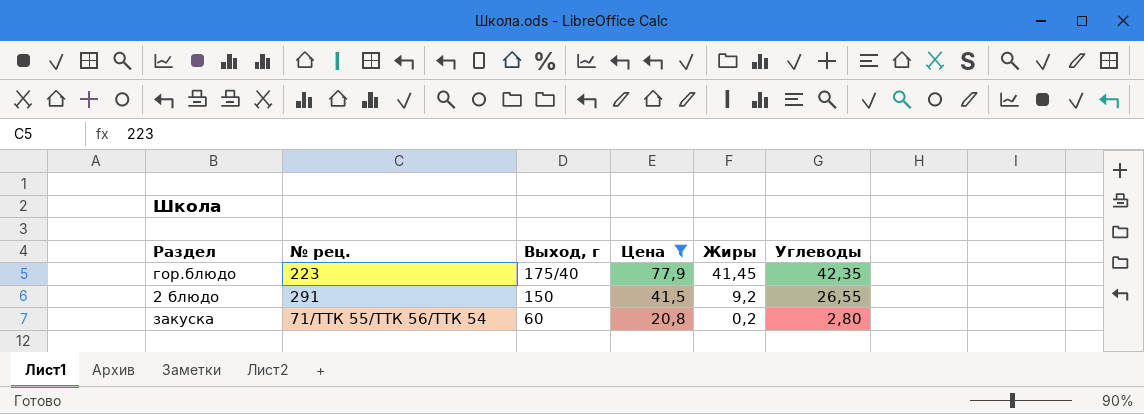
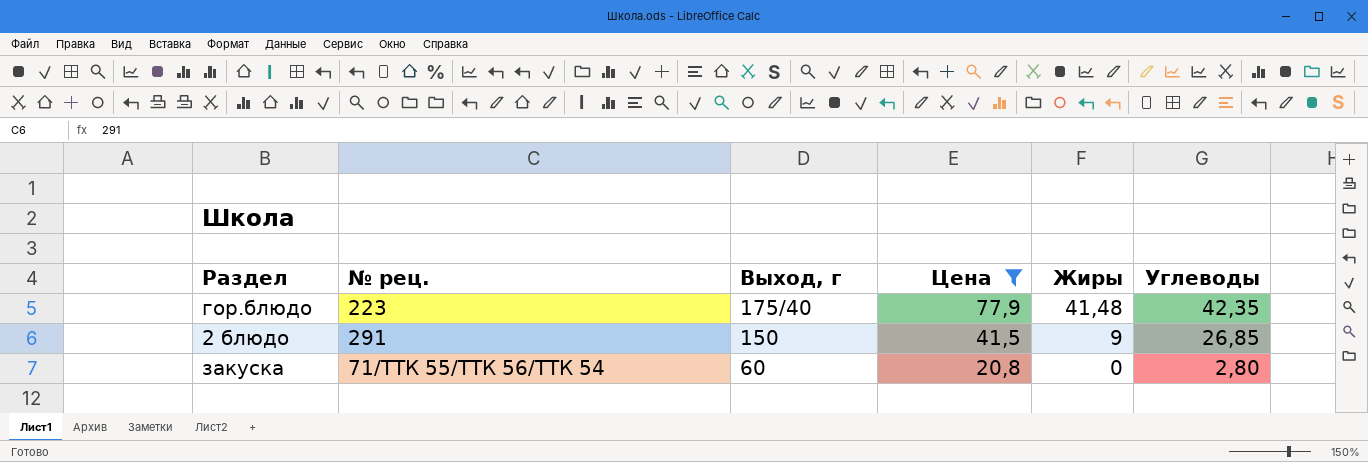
гор.блюдо | Жиры: 41,45 -> 41,48
2 блюдо | Жиры: 9,2 -> 9
2 блюдо | Углеводы: 26,55 -> 26,85
закуска | Жиры: 0,2 -> 0

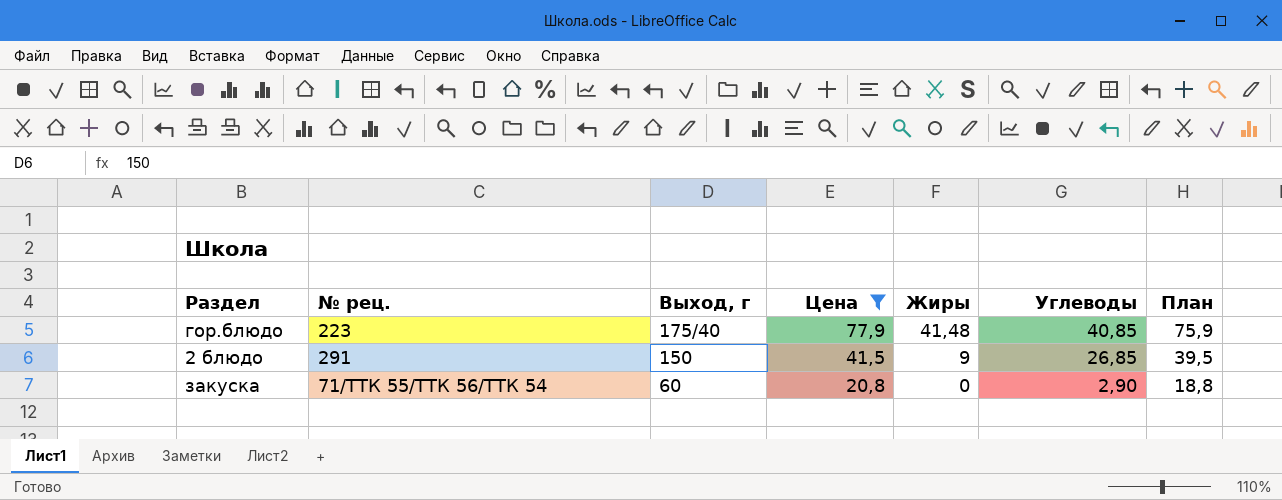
column План | formula: none -> [Цена] - 2
гор.блюдо | Углеводы: 42,35 -> 40,85
закуска | Углеводы: 2,80 -> 2,90

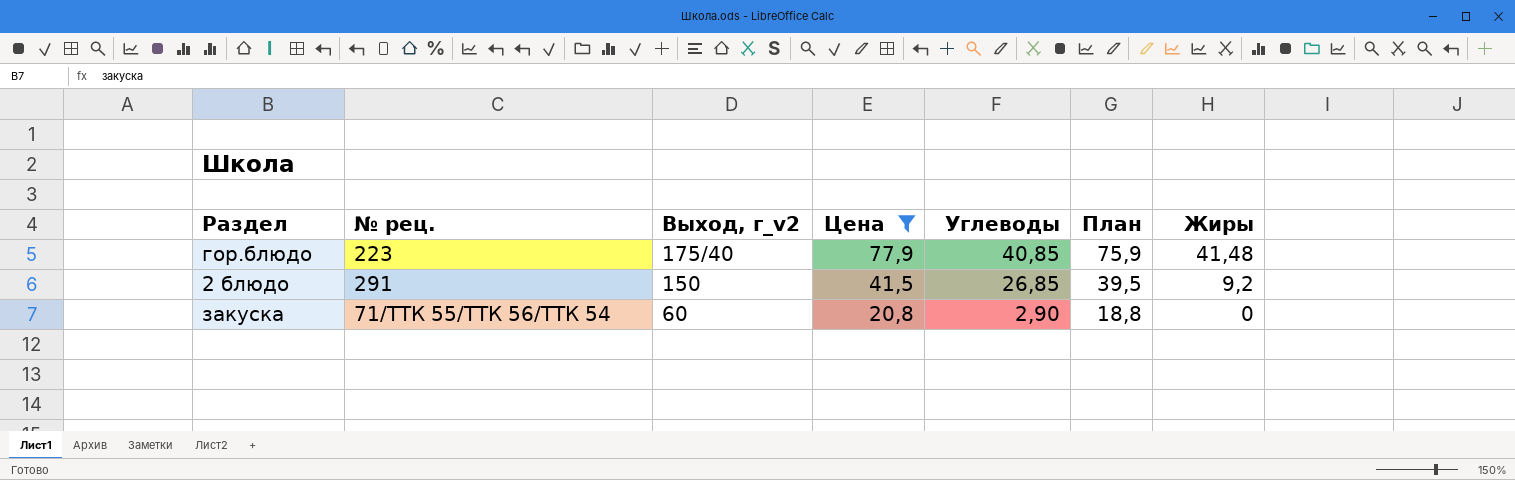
column name: Выход, г -> Выход, г_v2
column Жиры | position: 5 -> 7
2 блюдо | Жиры: 9 -> 9,2

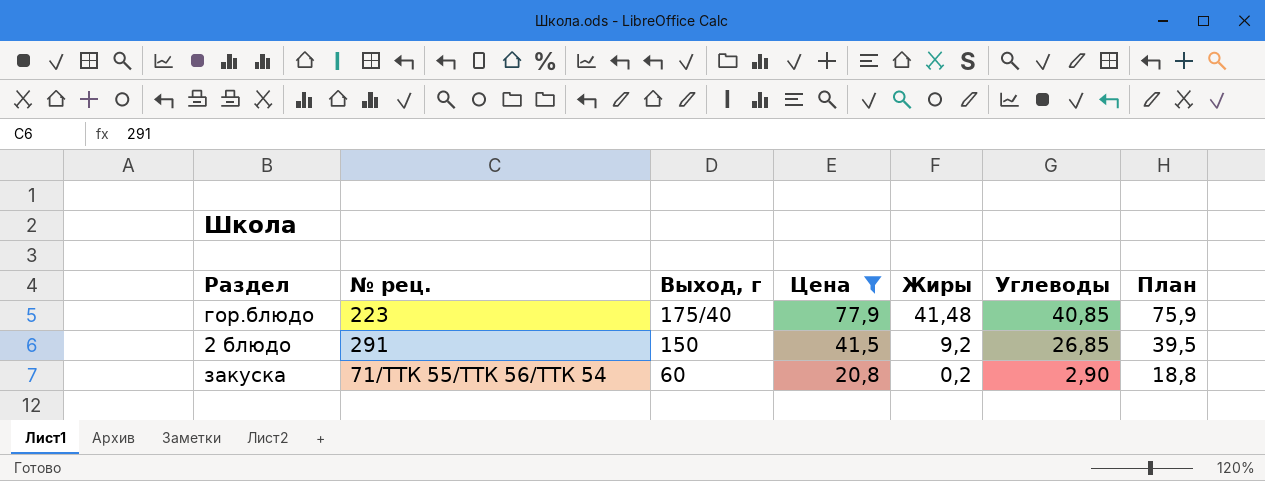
column name: Выход, г_v2 -> Выход, г
column Жиры | position: 7 -> 5
закуска | Жиры: 0 -> 0,2

